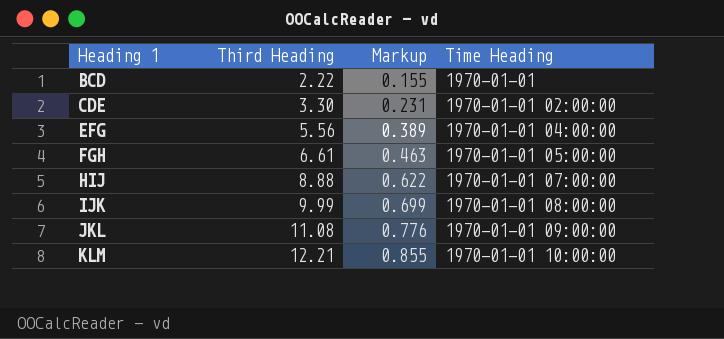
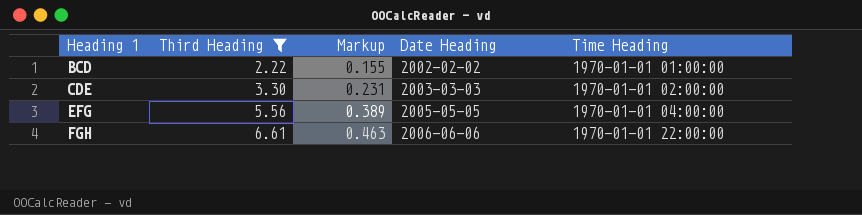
filter: none -> Third Heading <= 6.61
column Date Heading | position: none -> 4
BCD | Time Heading: 1970-01-01 -> 1970-01-01 01:00:00
FGH | Time Heading: 1970-01-01 05:00:00 -> 1970-01-01 22:00:00

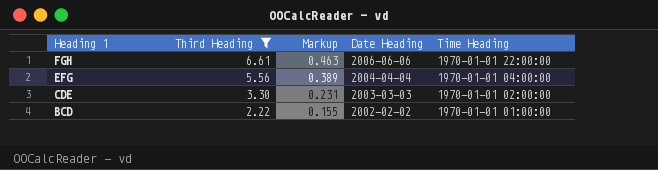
row order: Heading 1 ascending -> Heading 1 descending
EFG | Date Heading: 2005-05-05 -> 2004-04-04

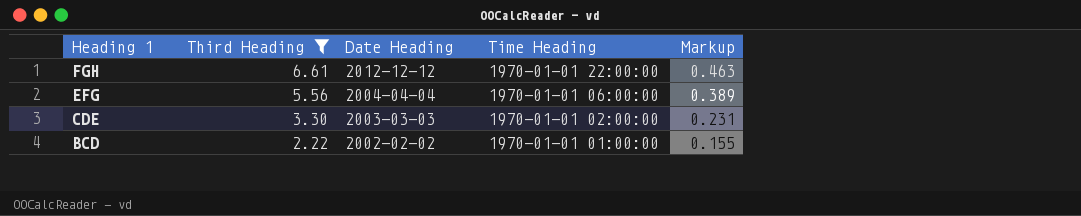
column Markup | position: 3 -> 5
FGH | Date Heading: 2006-06-06 -> 2012-12-12
EFG | Time Heading: 1970-01-01 04:00:00 -> 1970-01-01 06:00:00

